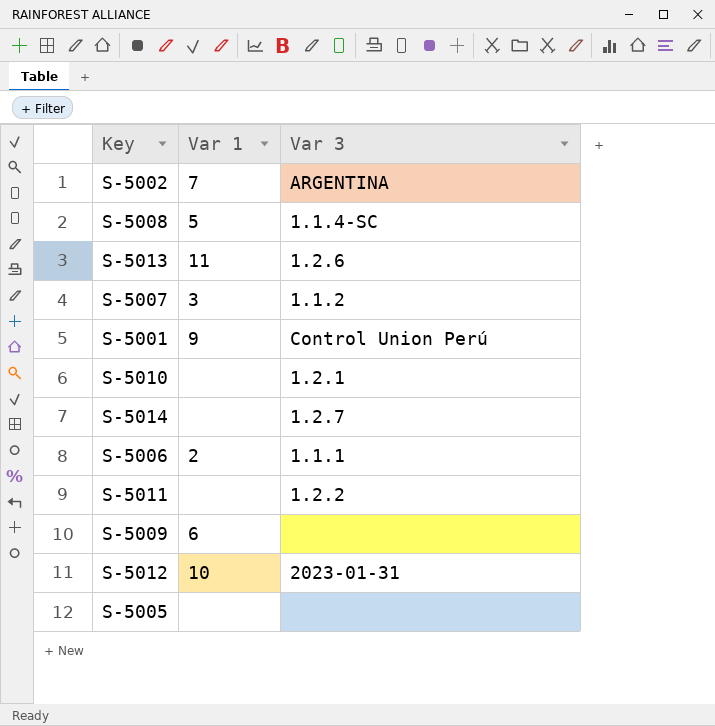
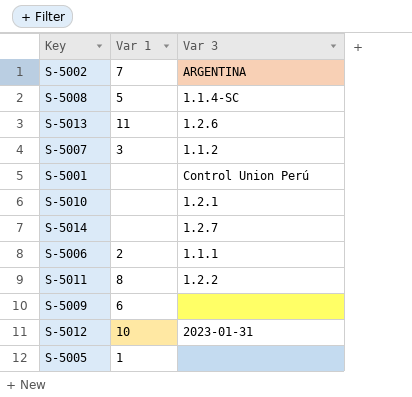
S-5001 | Var 1: 9 -> none
S-5011 | Var 1: none -> 8
S-5005 | Var 1: none -> 1

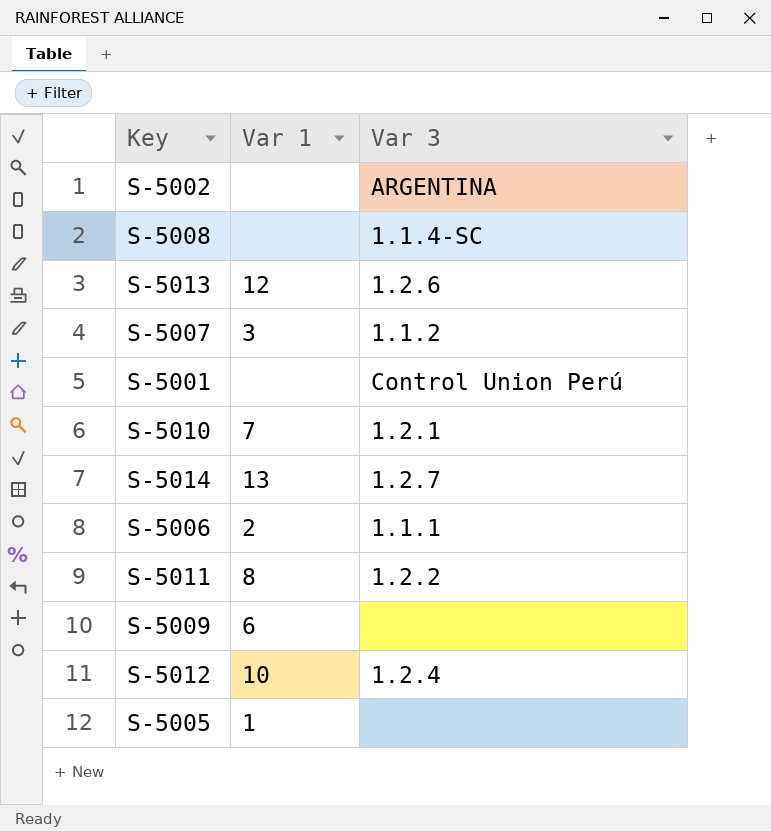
S-5002 | Var 1: 7 -> none
S-5008 | Var 1: 5 -> none
S-5013 | Var 1: 11 -> 12
S-5010 | Var 1: none -> 7
S-5014 | Var 1: none -> 13
S-5012 | Var 3: 2023-01-31 -> 1.2.4

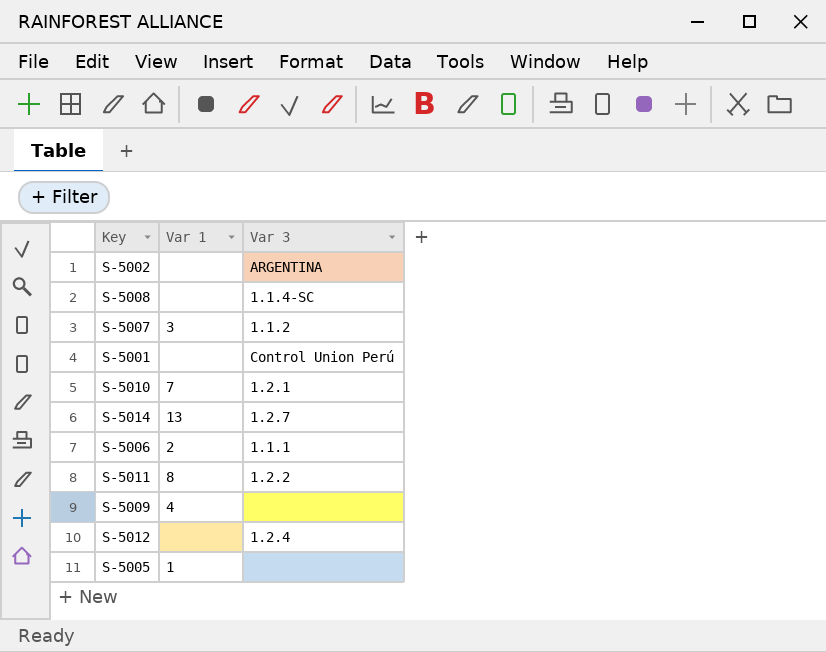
row S-5013: 12 | 1.2.6 -> none
S-5009 | Var 1: 6 -> 4
S-5012 | Var 1: 10 -> none

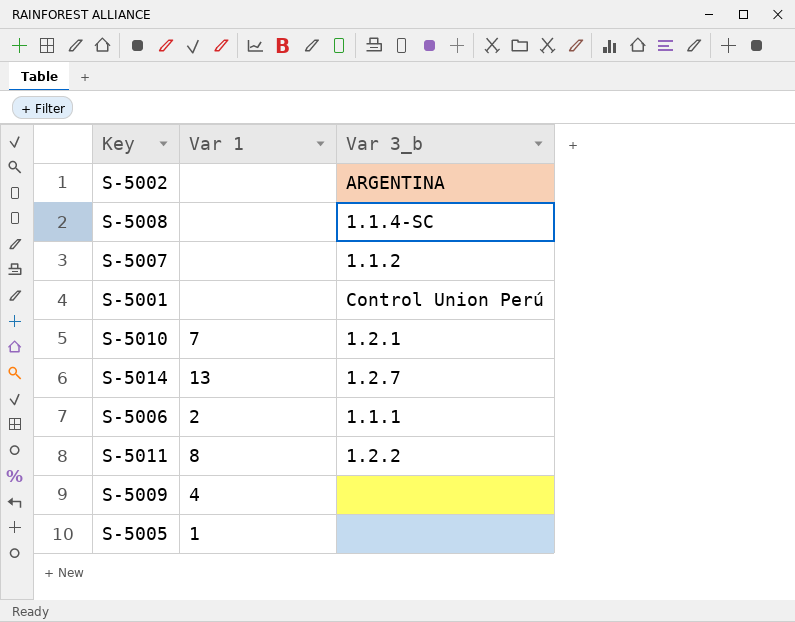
column name: Var 3 -> Var 3_b
row S-5012: none | 1.2.4 -> none
S-5007 | Var 1: 3 -> none

